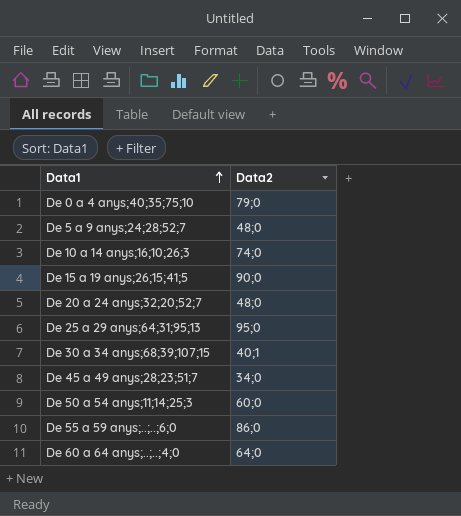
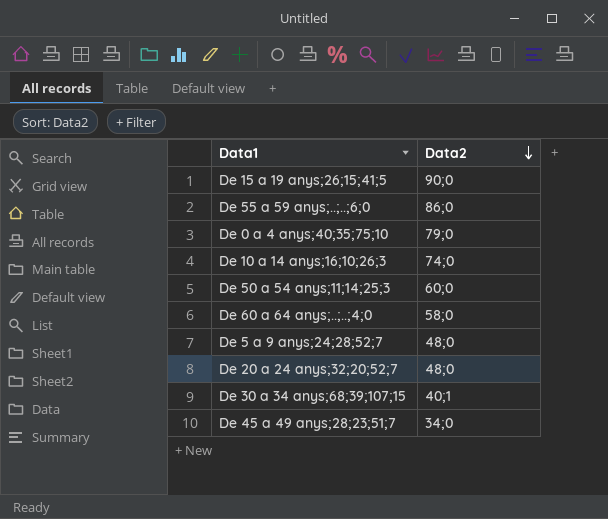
row order: Data1 ascending -> Data2 descending
row De 25 a 29 anys;64;31;95;13: 95;0 -> none
De 60 a 64 anys;..;..;4;0 | Data2: 64;0 -> 58;0

